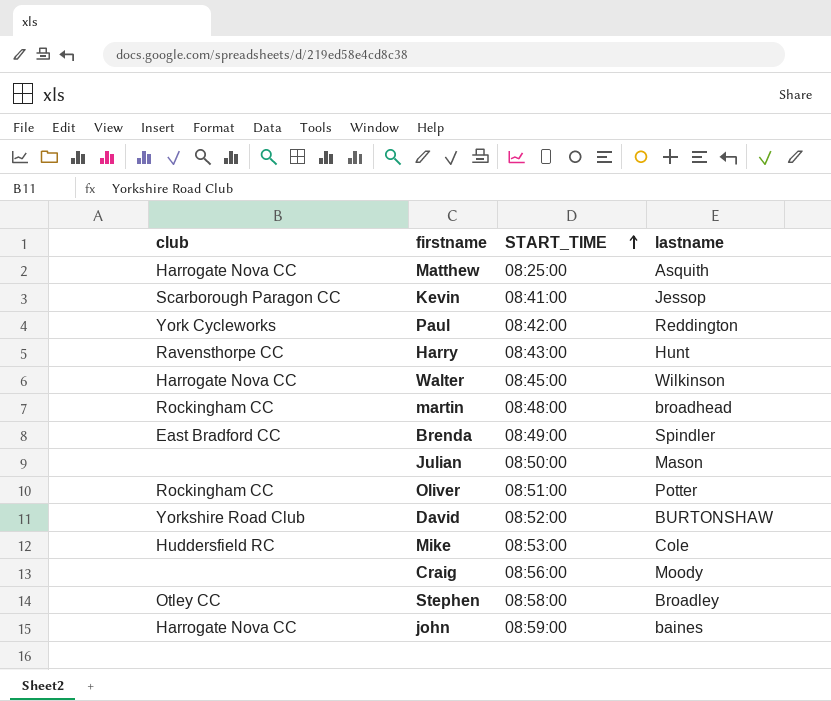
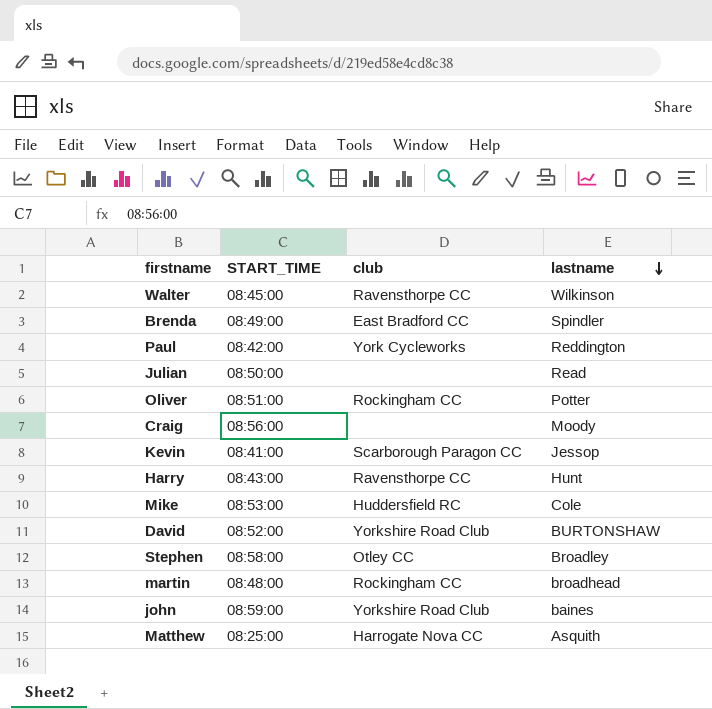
row order: START_TIME ascending -> lastname descending
column club | position: 1 -> 3
Walter | club: Harrogate Nova CC -> Ravensthorpe CC
Julian | lastname: Mason -> Read
john | club: Harrogate Nova CC -> Yorkshire Road Club

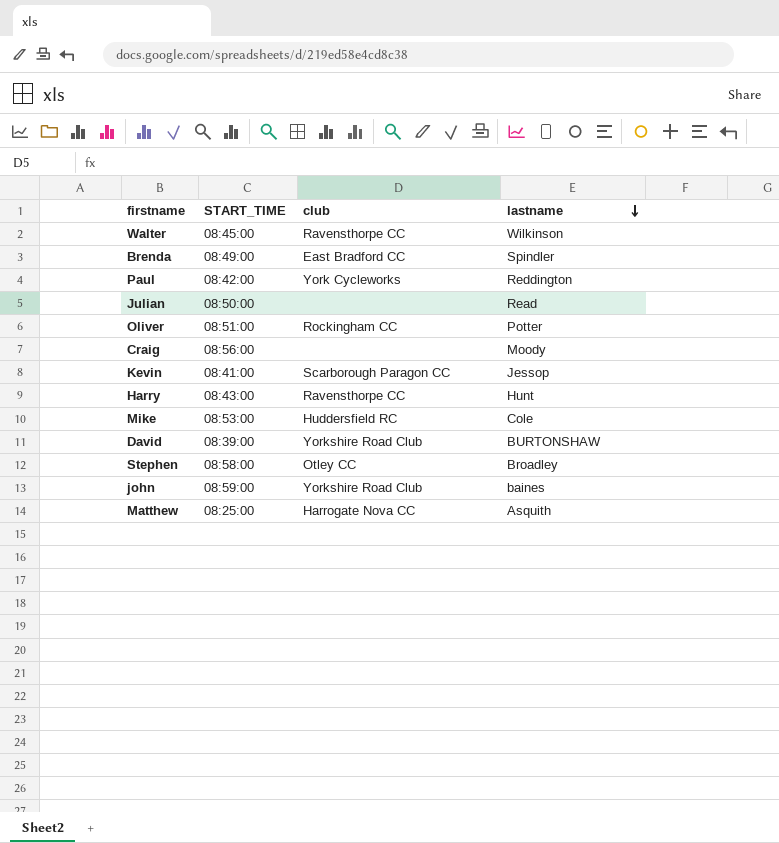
row martin: 08:48:00 | Rockingham CC | broadhead -> none
David | START_TIME: 08:52:00 -> 08:39:00

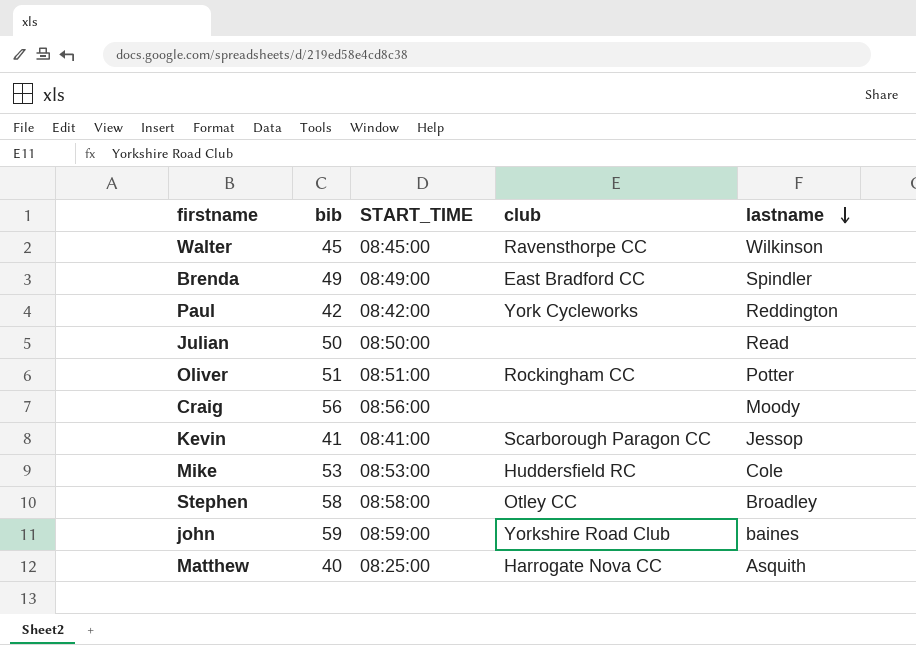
column bib | position: none -> 2
row Harry: 08:43:00 | Ravensthorpe CC | Hunt -> none
row David: 08:39:00 | Yorkshire Road Club | BURTONSHAW -> none

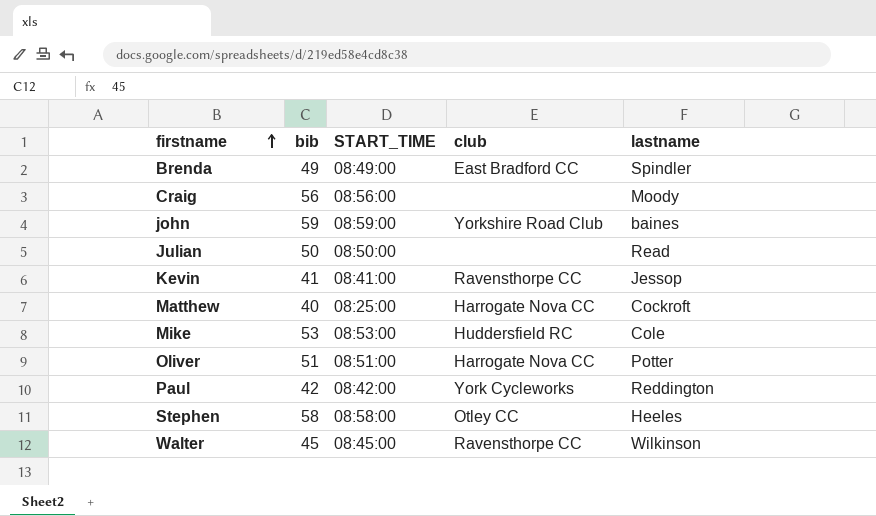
row order: lastname descending -> firstname ascending
Kevin | club: Scarborough Paragon CC -> Ravensthorpe CC
Matthew | lastname: Asquith -> Cockroft
Oliver | club: Rockingham CC -> Harrogate Nova CC
Stephen | lastname: Broadley -> Heeles

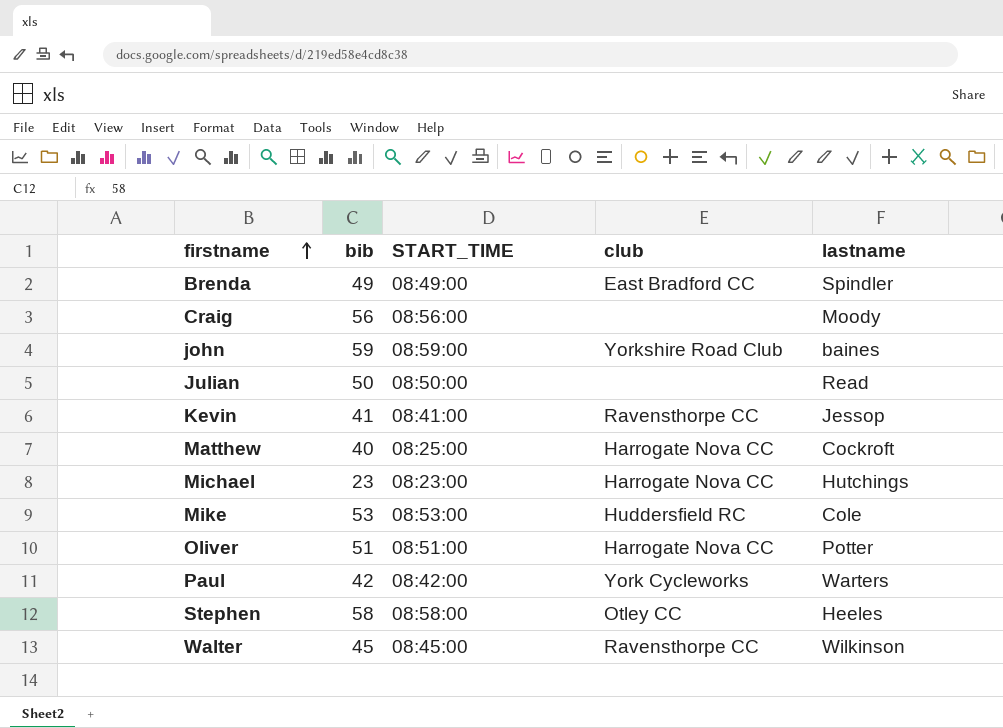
row Michael: none -> 23 | 08:23:00 | Harrogate Nova CC | Hutchings
Paul | lastname: Reddington -> Warters

